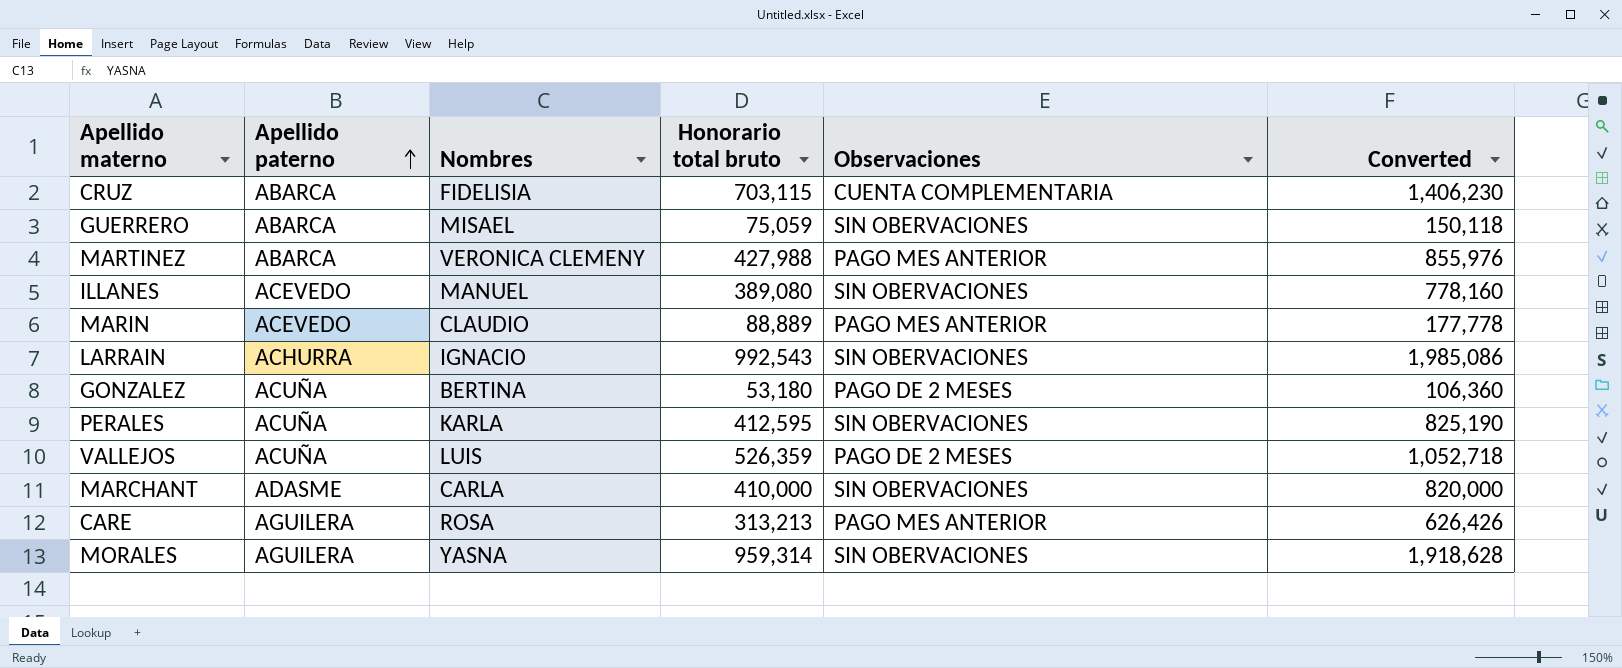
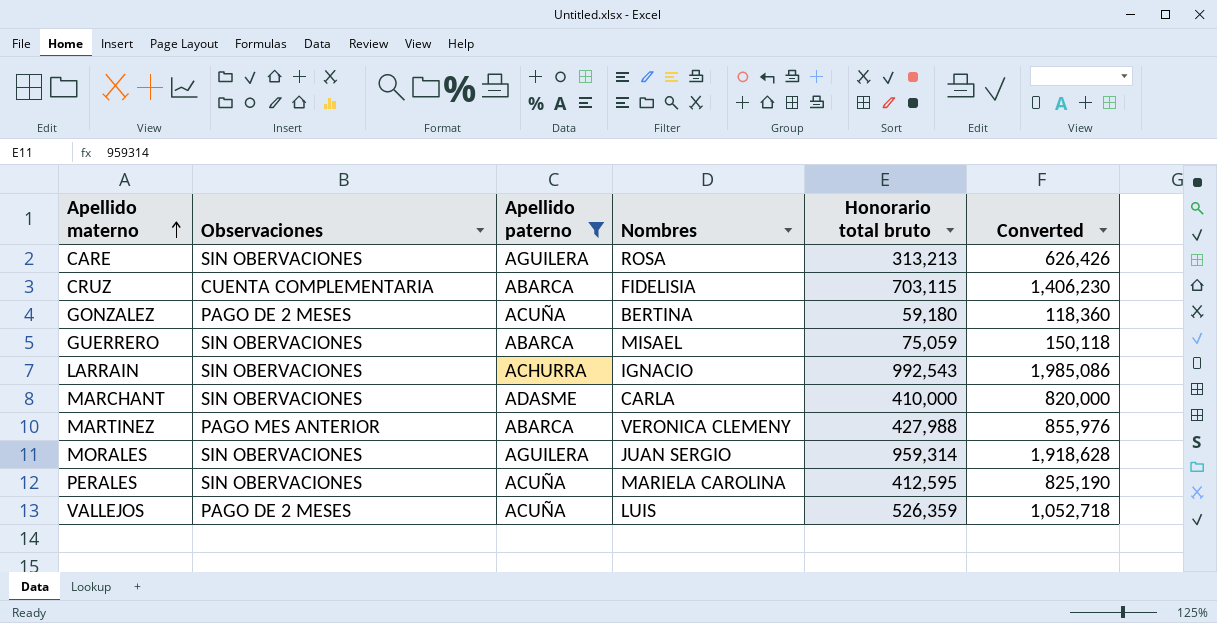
filter: none -> Apellido paterno != ACEVEDO
row order: Apellido paterno ascending -> Apellido materno ascending
column Observaciones | position: 5 -> 2
CARE | Observaciones: PAGO MES ANTERIOR -> SIN OBERVACIONES
GONZALEZ | Honorario total bruto: 53,180 -> 59,180
GONZALEZ | Converted: 106,360 -> 118,360
MORALES | Nombres: YASNA -> JUAN SERGIO
PERALES | Nombres: KARLA -> MARIELA CAROLINA

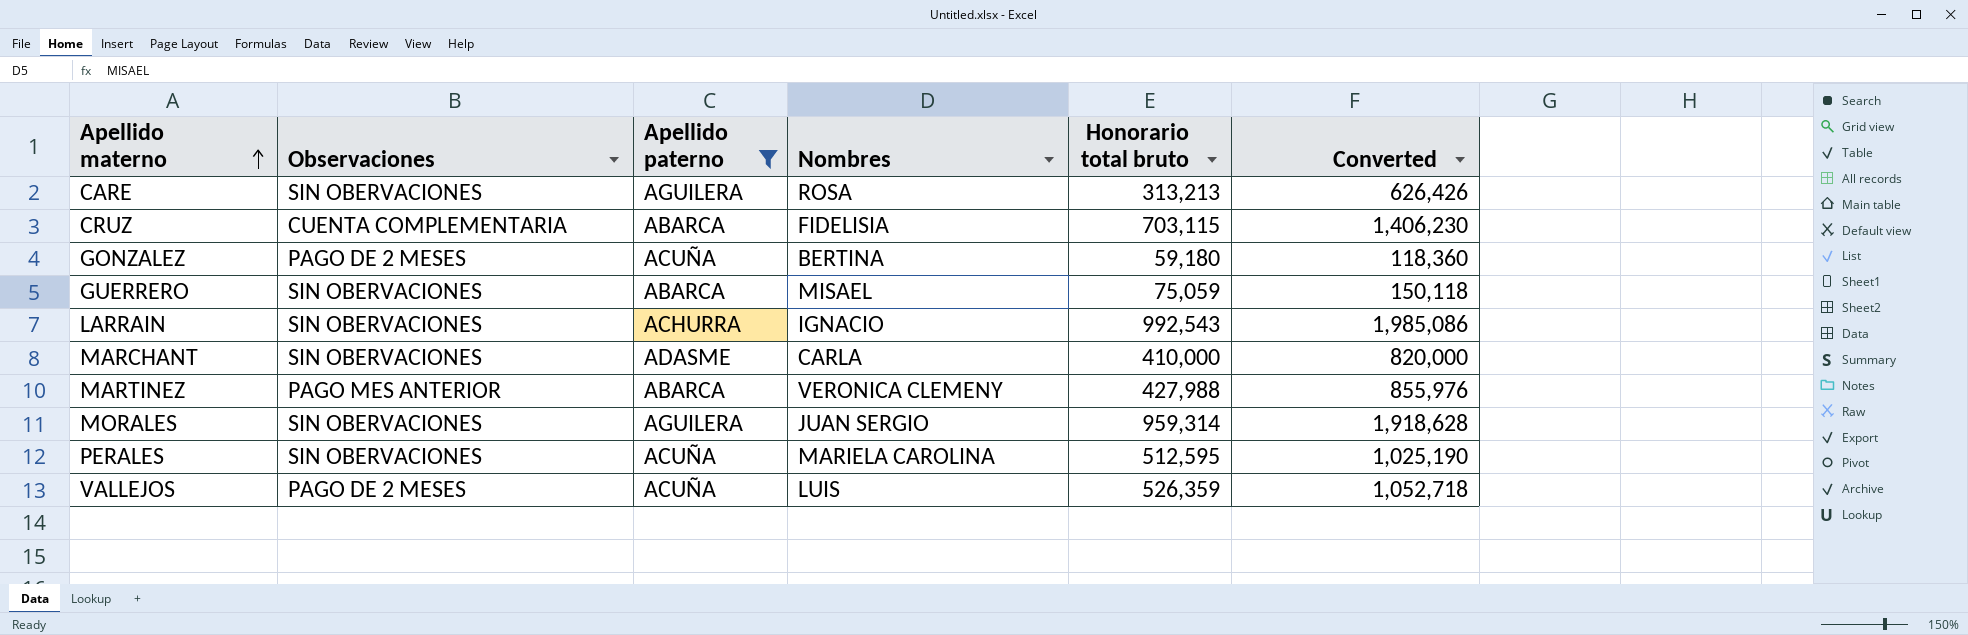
PERALES | Honorario total bruto: 412,595 -> 512,595
PERALES | Converted: 825,190 -> 1,025,190

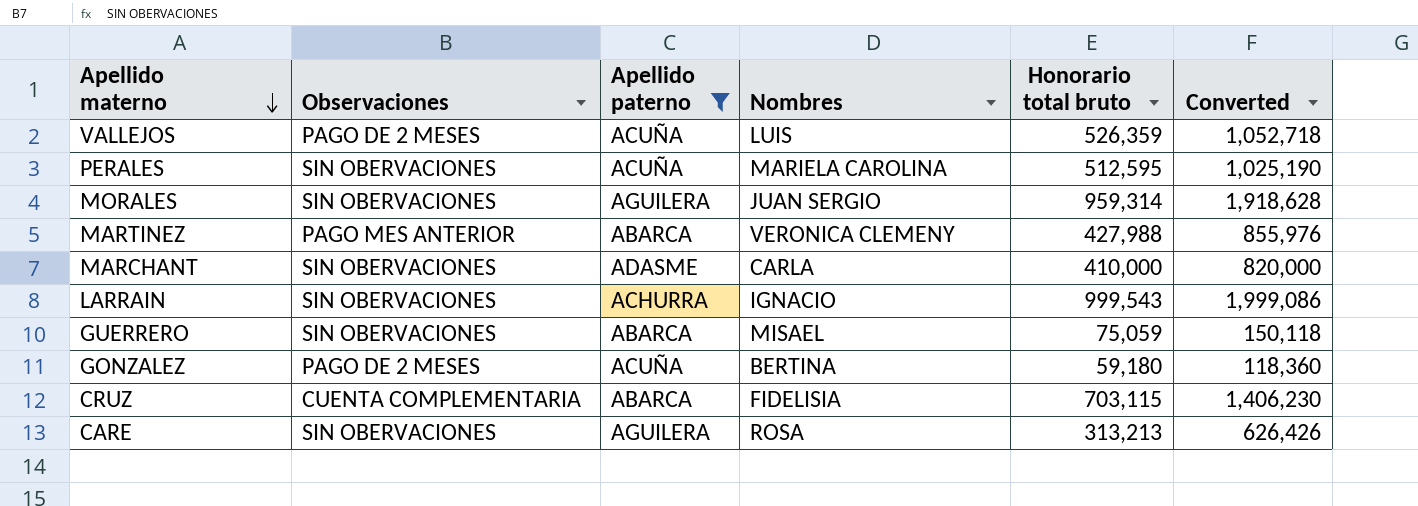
row order: Apellido materno ascending -> Apellido materno descending
LARRAIN | Honorario total bruto: 992,543 -> 999,543
LARRAIN | Converted: 1,985,086 -> 1,999,086

